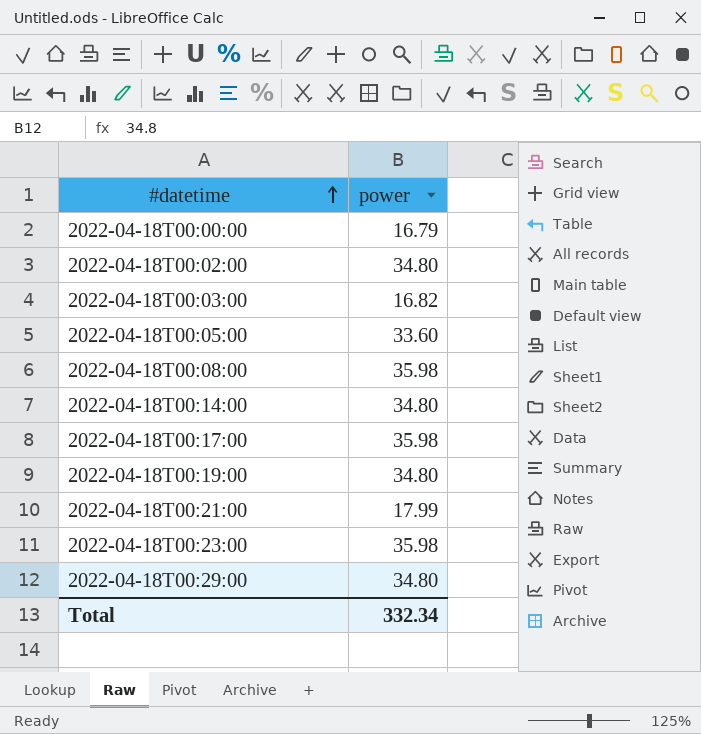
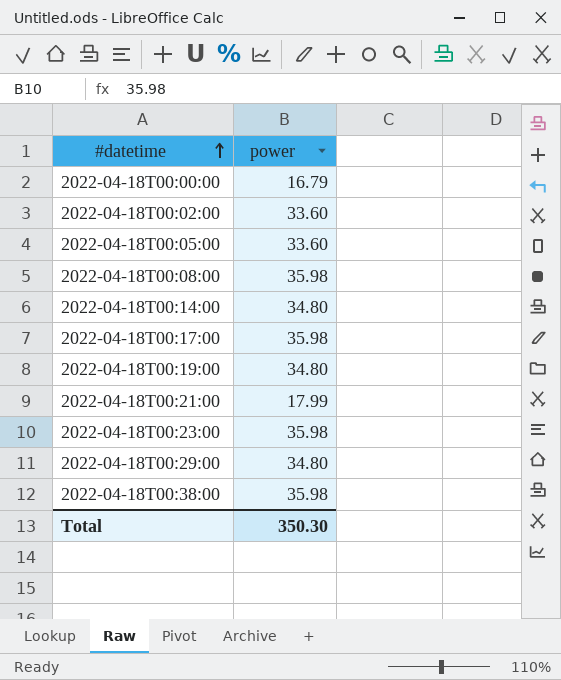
row 2022-04-18T00:03:00: 16.82 -> none
2022-04-18T00:02:00 | power: 34.80 -> 33.60
row 2022-04-18T00:38:00: none -> 35.98
Total | power: 332.34 -> 350.30

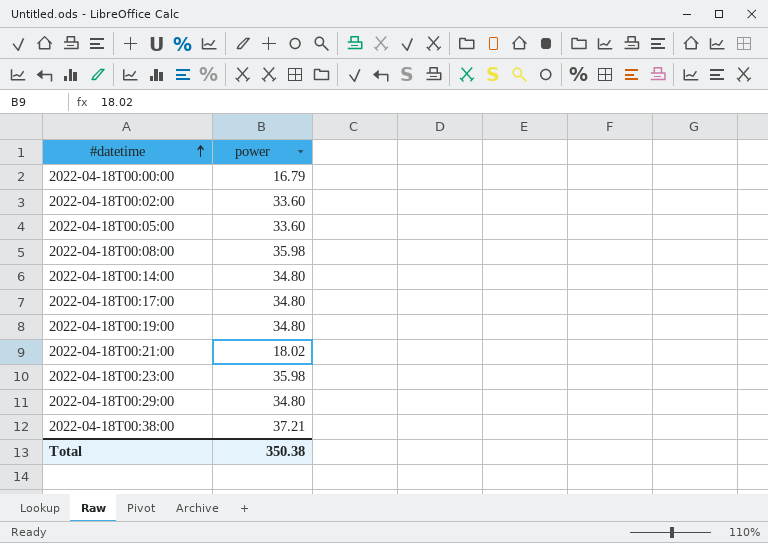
2022-04-18T00:17:00 | power: 35.98 -> 34.80
2022-04-18T00:21:00 | power: 17.99 -> 18.02
2022-04-18T00:38:00 | power: 35.98 -> 37.21
Total | power: 350.30 -> 350.38

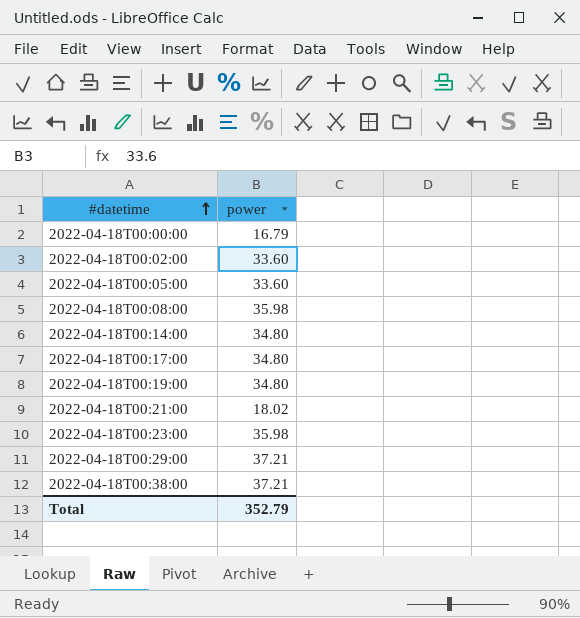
2022-04-18T00:29:00 | power: 34.80 -> 37.21
Total | power: 350.38 -> 352.79

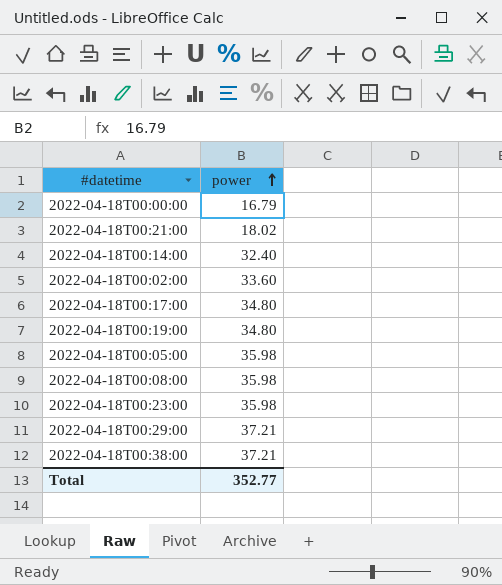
row order: #datetime ascending -> power ascending
2022-04-18T00:14:00 | power: 34.80 -> 32.40
2022-04-18T00:05:00 | power: 33.60 -> 35.98
Total | power: 352.79 -> 352.77

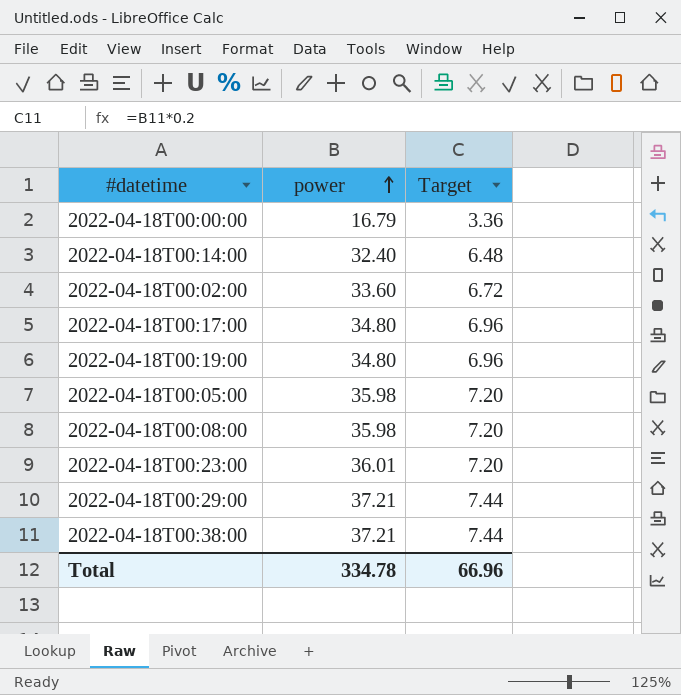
column Target | formula: none -> [power] * 0.2
row 2022-04-18T00:21:00: 18.02 -> none
2022-04-18T00:23:00 | power: 35.98 -> 36.01
Total | power: 352.77 -> 334.78

